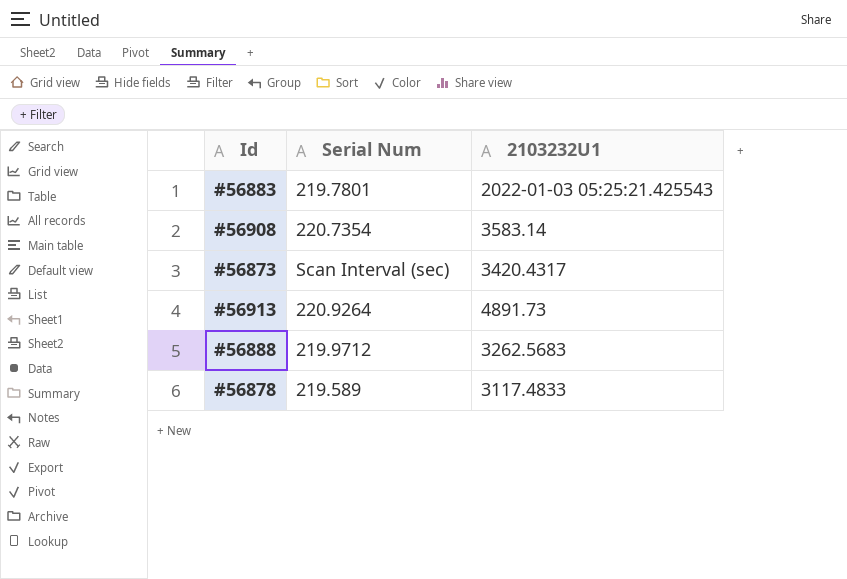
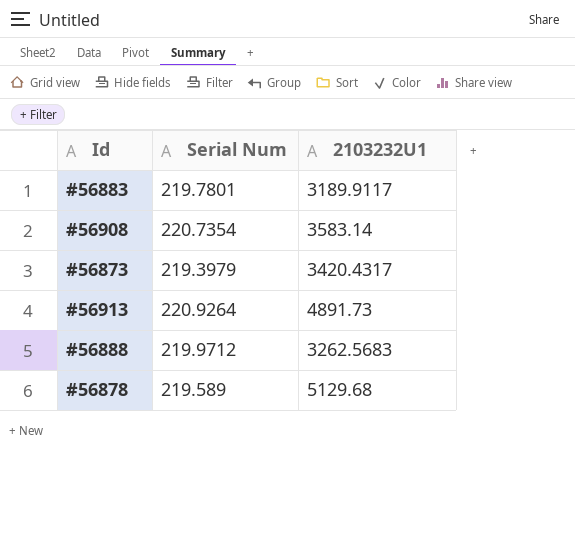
#56883 | 2103232U1: 2022-01-03 05:25:21.425543 -> 3189.9117
#56873 | Serial Num: Scan Interval (sec) -> 219.3979
#56878 | 2103232U1: 3117.4833 -> 5129.68

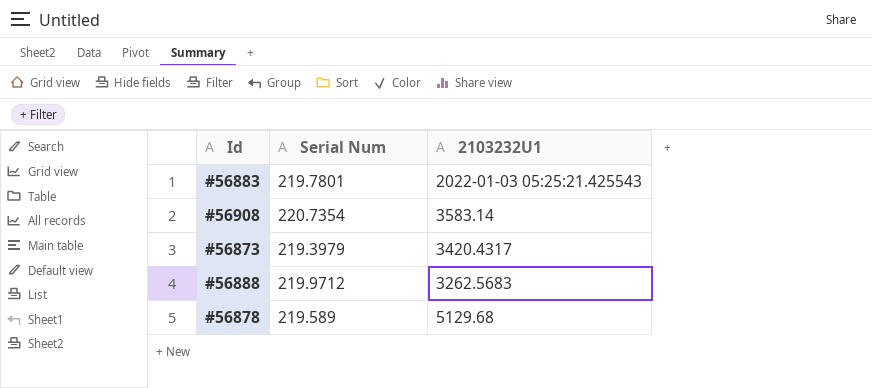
row #56913: 220.9264 | 4891.73 -> none
#56883 | 2103232U1: 3189.9117 -> 2022-01-03 05:25:21.425543

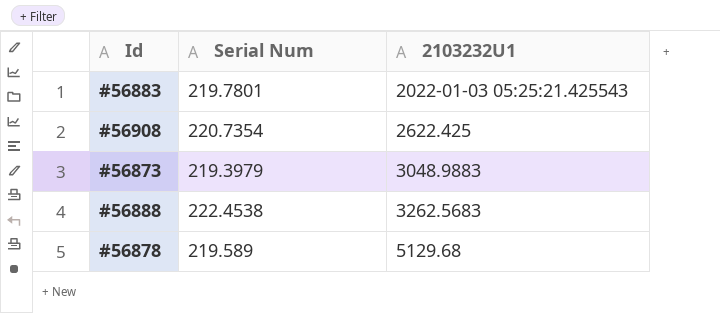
#56908 | 2103232U1: 3583.14 -> 2622.425
#56873 | 2103232U1: 3420.4317 -> 3048.9883
#56888 | Serial Num: 219.9712 -> 222.4538

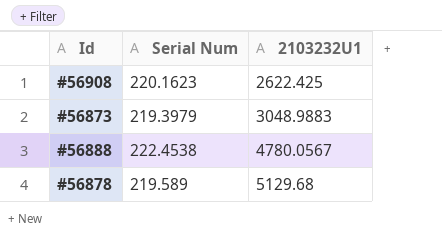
row #56883: 219.7801 | 2022-01-03 05:25:21.425543 -> none
#56908 | Serial Num: 220.7354 -> 220.1623
#56888 | 2103232U1: 3262.5683 -> 4780.0567

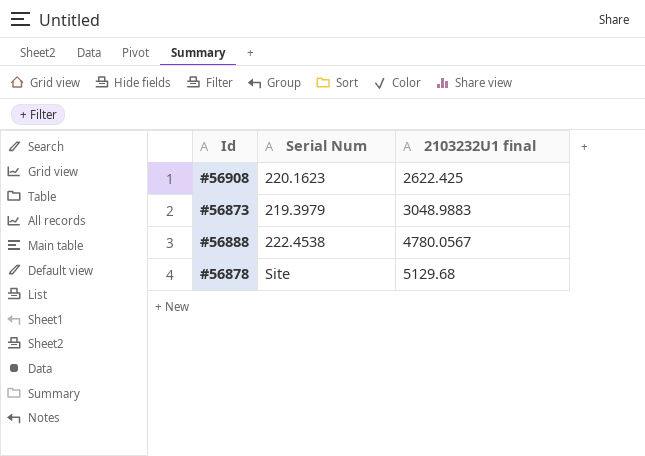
column name: 2103232U1 -> 2103232U1 final
#56878 | Serial Num: 219.589 -> Site

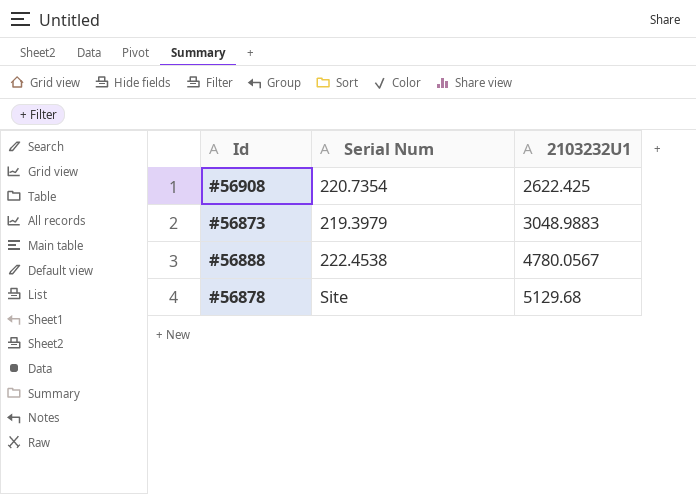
column name: 2103232U1 final -> 2103232U1
#56908 | Serial Num: 220.1623 -> 220.7354

